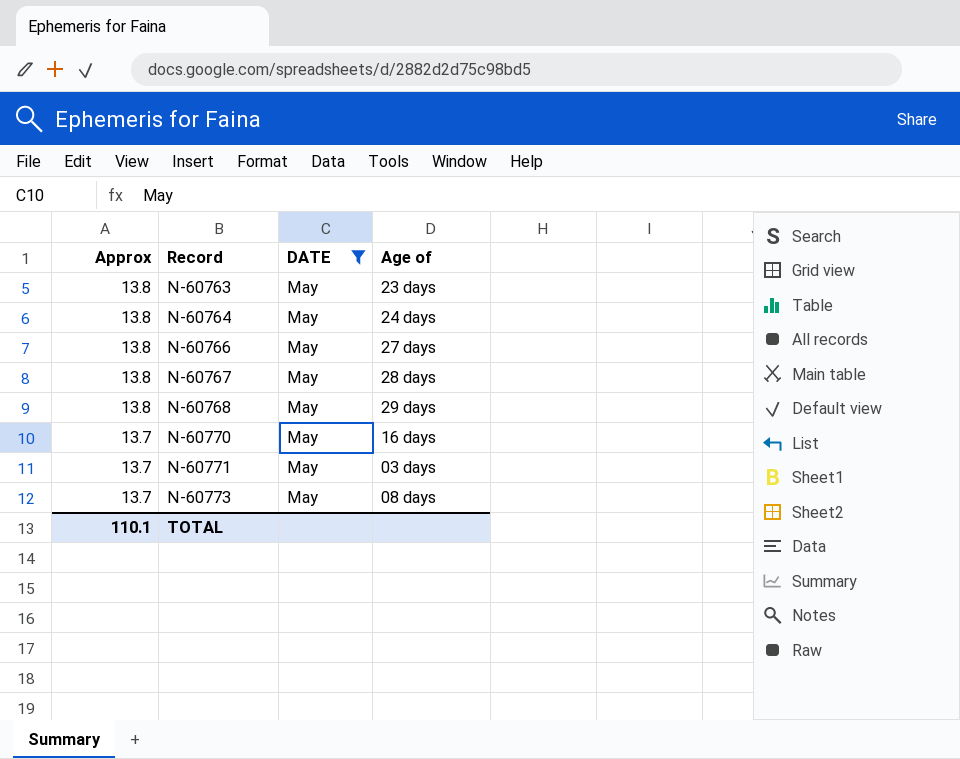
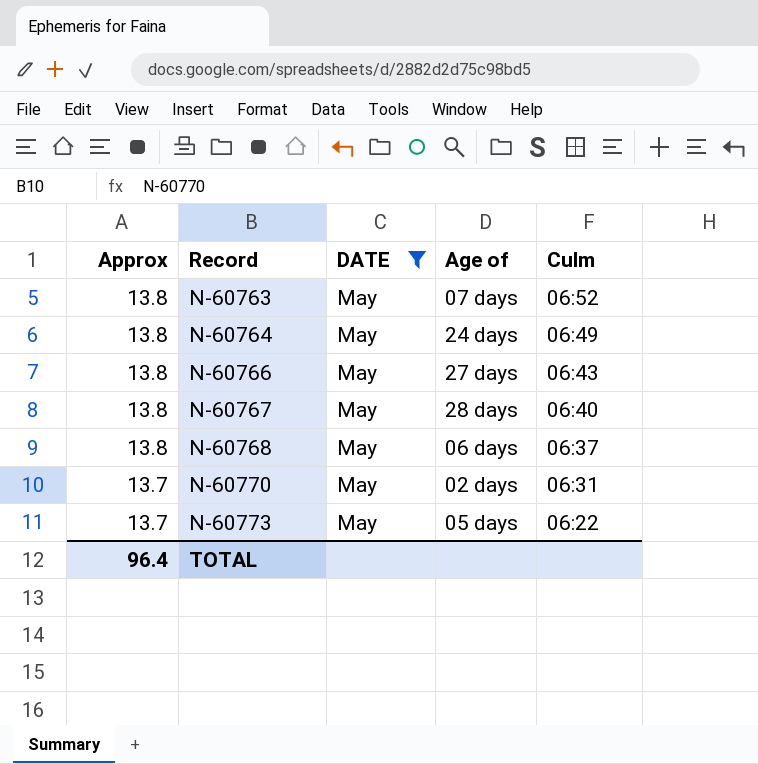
column Culm | position: none -> 5
row N-60771: 13.7 | May | 03 days -> none
N-60763 | Age of: 23 days -> 07 days
N-60768 | Age of: 29 days -> 06 days
N-60770 | Age of: 16 days -> 02 days
N-60773 | Age of: 08 days -> 05 days
TOTAL | Approx: 110.1 -> 96.4

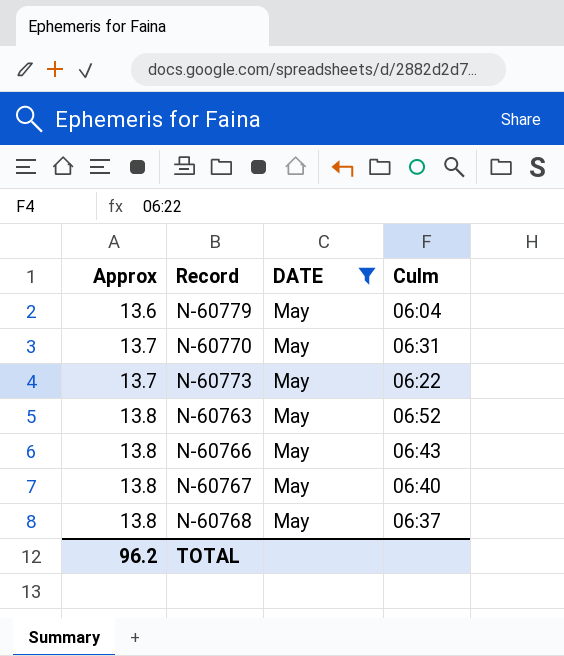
row order: Approx descending -> Approx ascending
column Age of | position: 4 -> none
row N-60764: 13.8 | May | 24 days | 06:49 -> none
row N-60779: none -> 13.6 | May | 06:04
TOTAL | Approx: 96.4 -> 96.2

